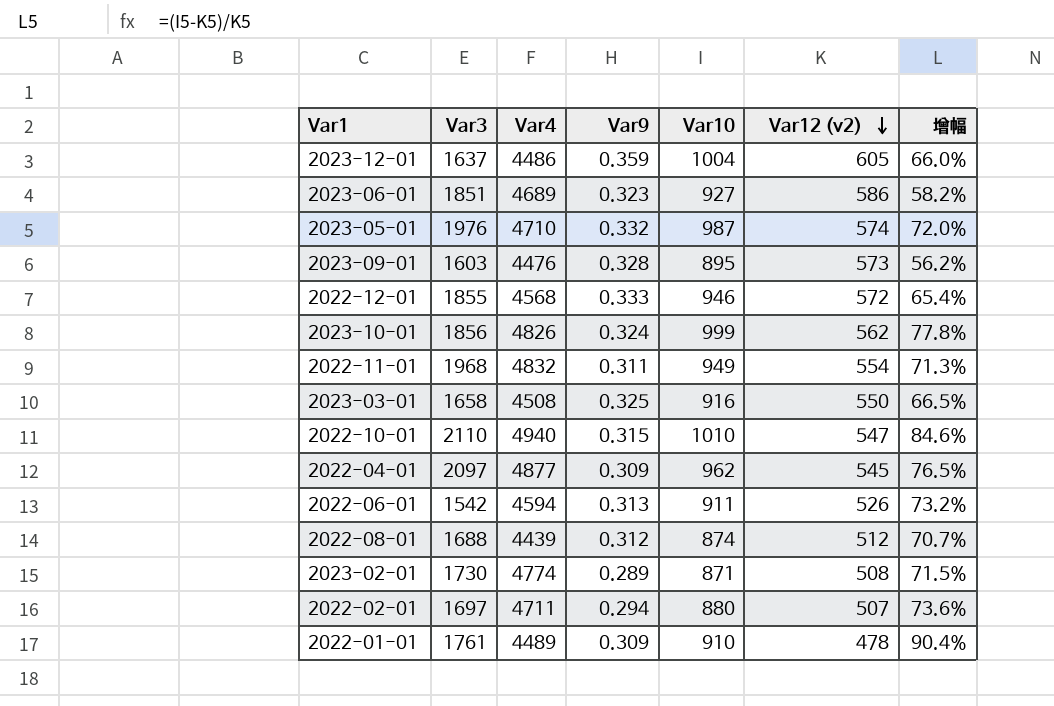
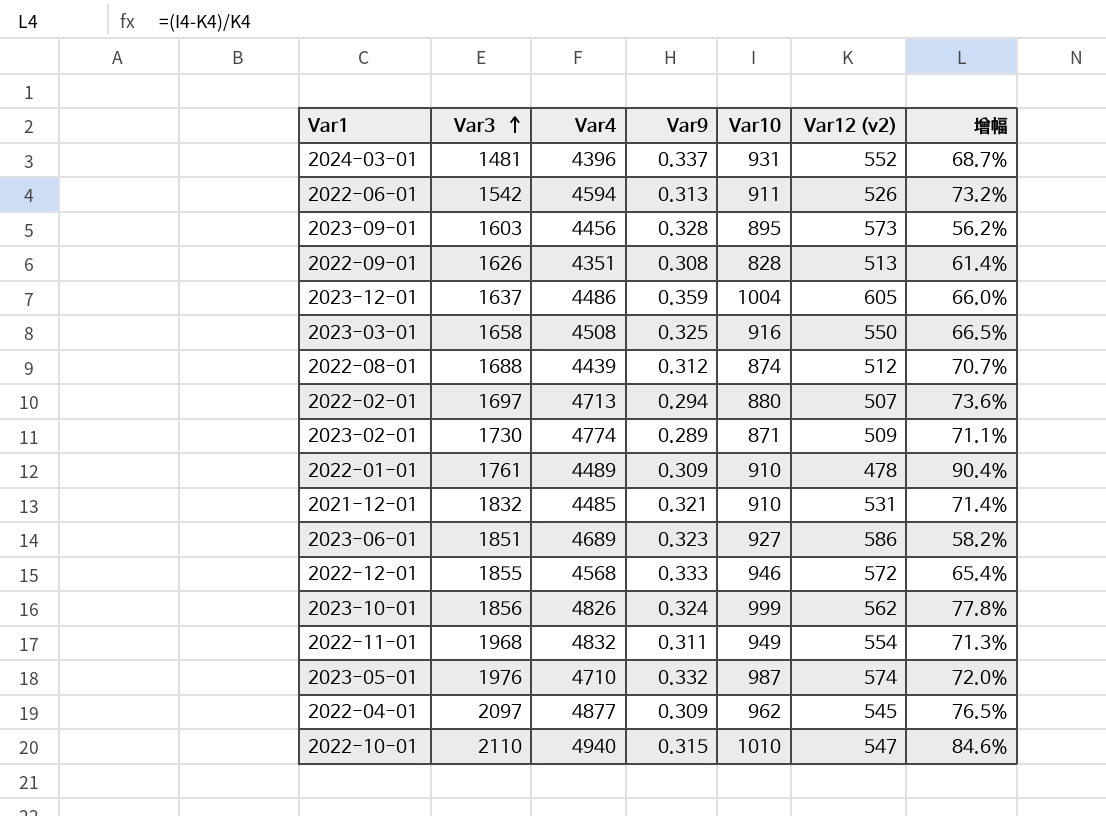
row order: Var12 (v2) descending -> Var3 ascending
row 2024-03-01: none -> 1481 | 4396 | 0.337 | 931 | 552 | 68.7%
2023-09-01 | Var4: 4476 -> 4456
row 2022-09-01: none -> 1626 | 4351 | 0.308 | 828 | 513 | 61.4%
2022-02-01 | Var4: 4711 -> 4713
2023-02-01 | Var12 (v2): 508 -> 509
2023-02-01 | 增幅: 71.5% -> 71.1%
row 2021-12-01: none -> 1832 | 4485 | 0.321 | 910 | 531 | 71.4%

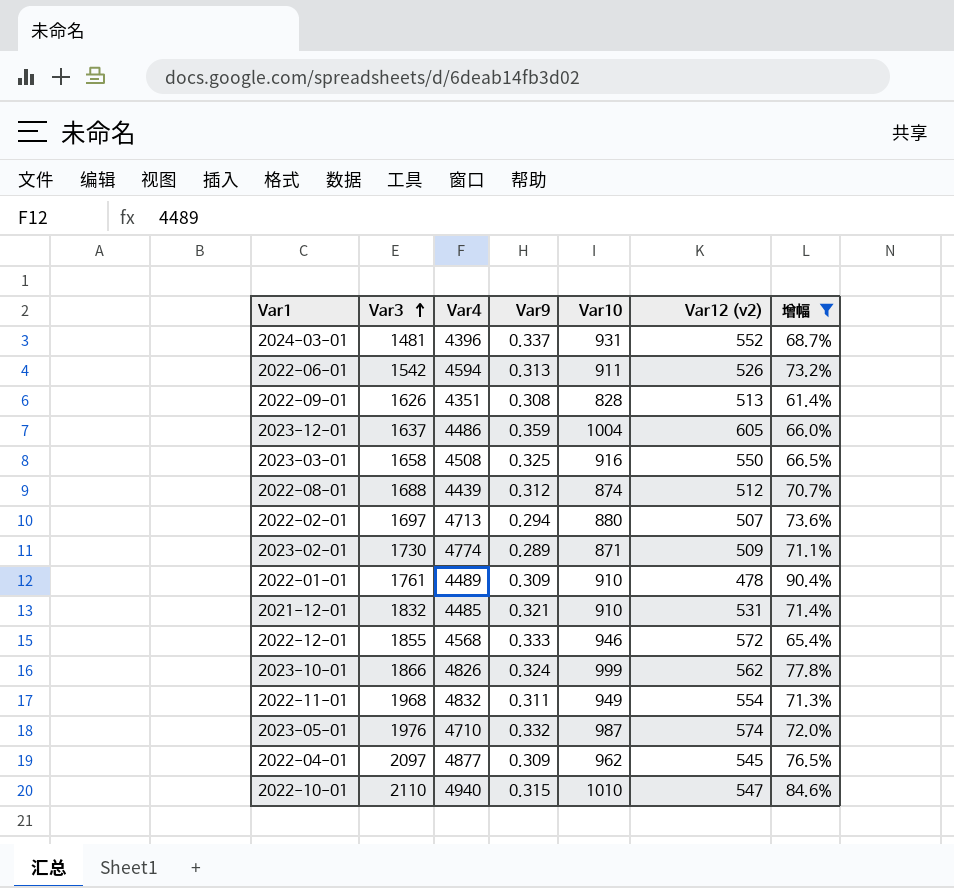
filter: none -> 增幅 >= 61.4%
2023-10-01 | Var3: 1856 -> 1866

